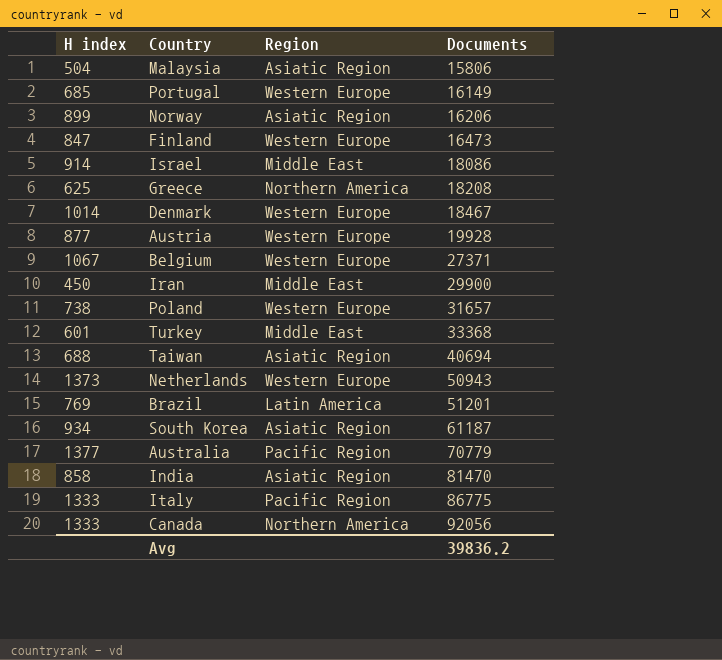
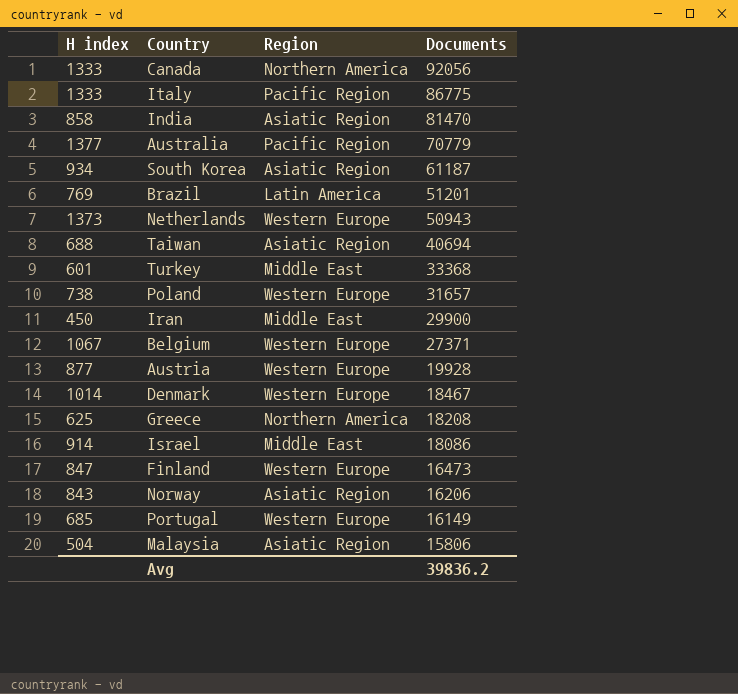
row order: Documents ascending -> Documents descending
Norway | H index: 899 -> 843

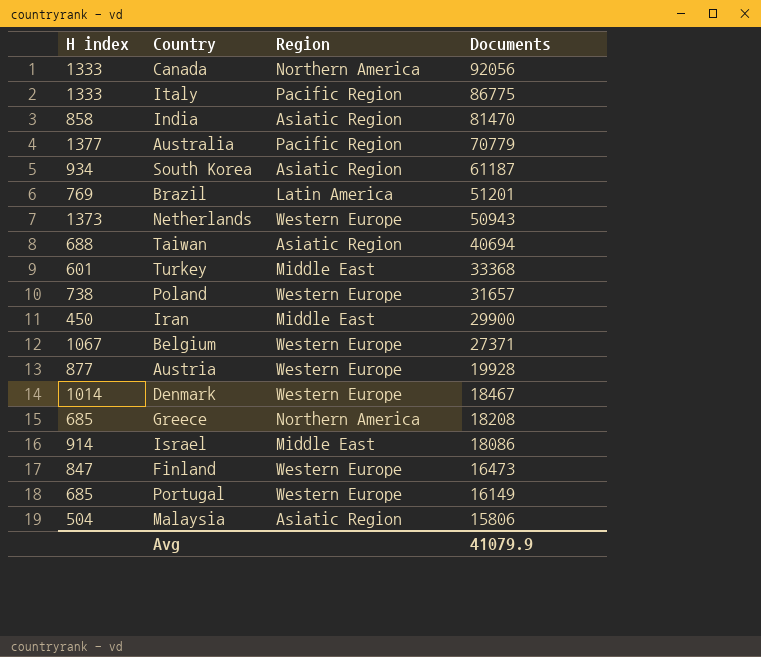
row Norway: 843 | Asiatic Region | 16206 -> none
Greece | H index: 625 -> 685
Avg | Documents: 39836.2 -> 41079.9

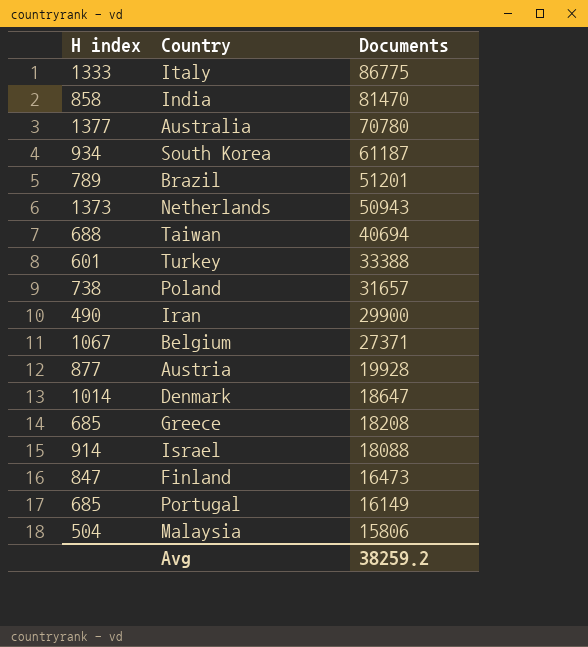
column Region | position: 3 -> none
row Canada: 1333 | Northern America | 92056 -> none
Australia | Documents: 70779 -> 70780
Brazil | H index: 769 -> 789
Turkey | Documents: 33368 -> 33388
Iran | H index: 450 -> 490
Denmark | Documents: 18467 -> 18647
Israel | Documents: 18086 -> 18088
Avg | Documents: 41079.9 -> 38259.2

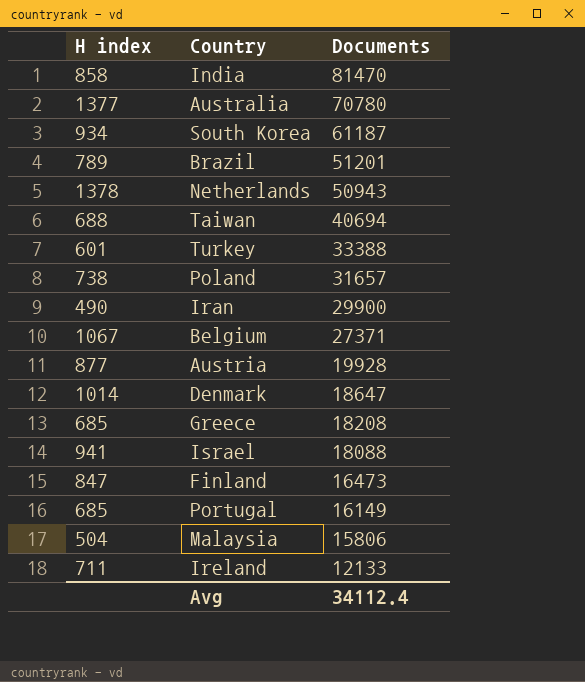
row Italy: 1333 | 86775 -> none
Netherlands | H index: 1373 -> 1378
Israel | H index: 914 -> 941
row Ireland: none -> 711 | 12133
Avg | Documents: 38259.2 -> 34112.4

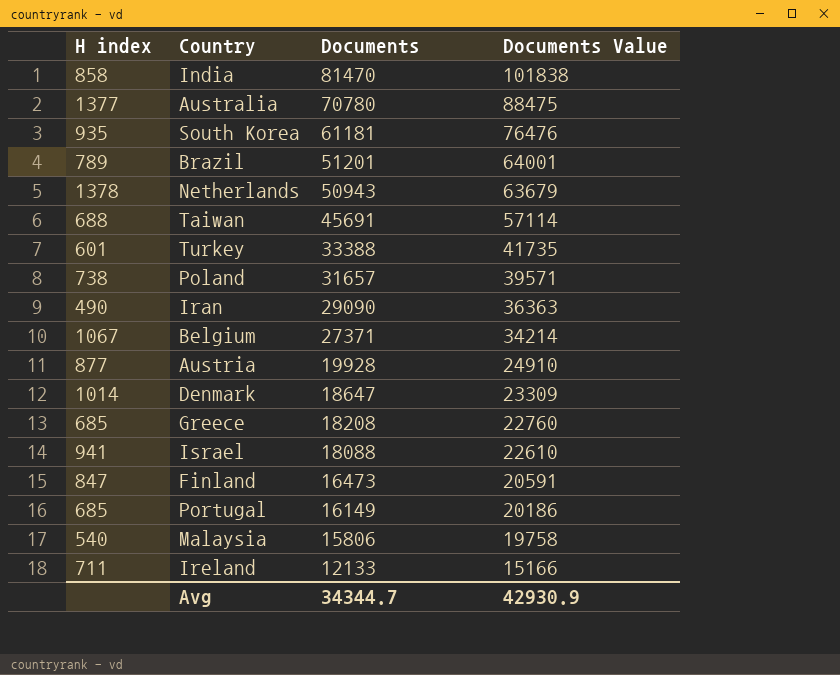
column Documents Value | formula: none -> [Documents] * 1.25
South Korea | H index: 934 -> 935
South Korea | Documents: 61187 -> 61181
Taiwan | Documents: 40694 -> 45691
Iran | Documents: 29900 -> 29090
Malaysia | H index: 504 -> 540
Avg | Documents: 34112.4 -> 34344.7

